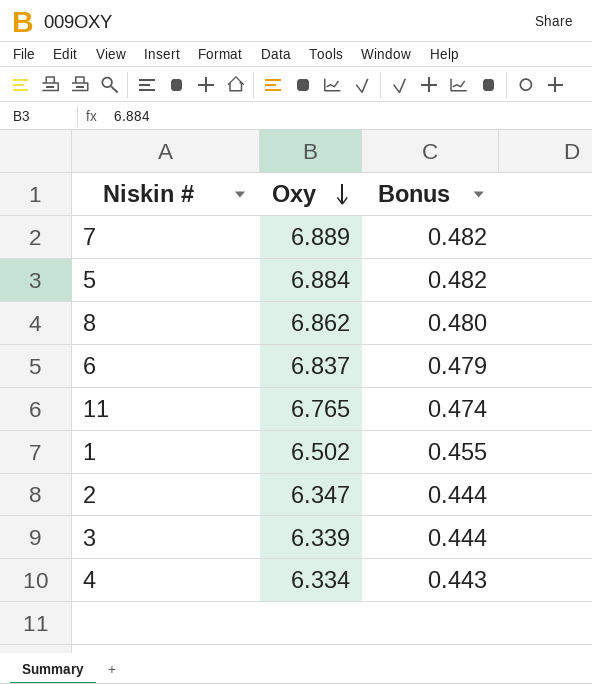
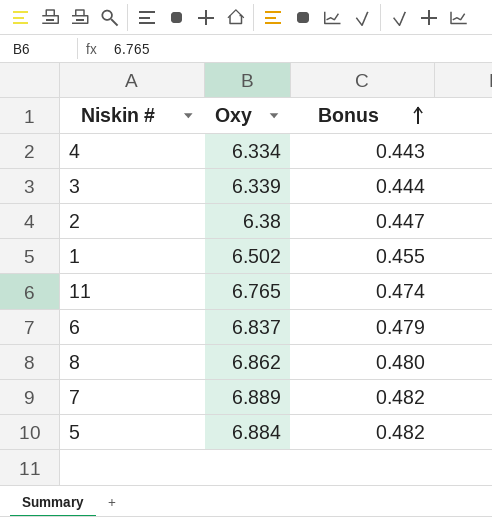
row order: Oxy descending -> Bonus ascending
2 | Oxy: 6.347 -> 6.38
2 | Bonus: 0.444 -> 0.447

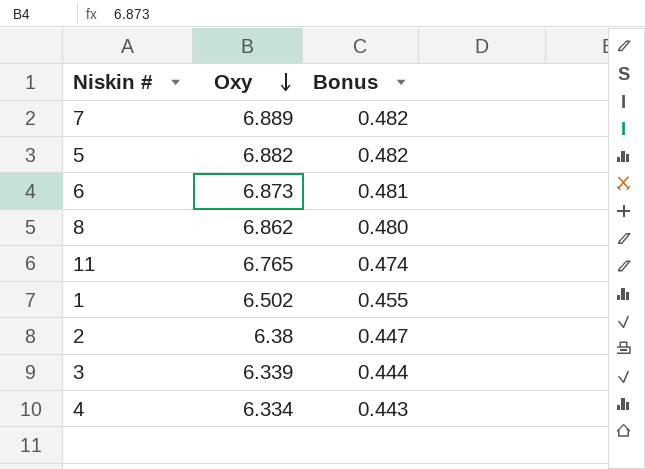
row order: Bonus ascending -> Oxy descending
5 | Oxy: 6.884 -> 6.882
6 | Oxy: 6.837 -> 6.873
6 | Bonus: 0.479 -> 0.481

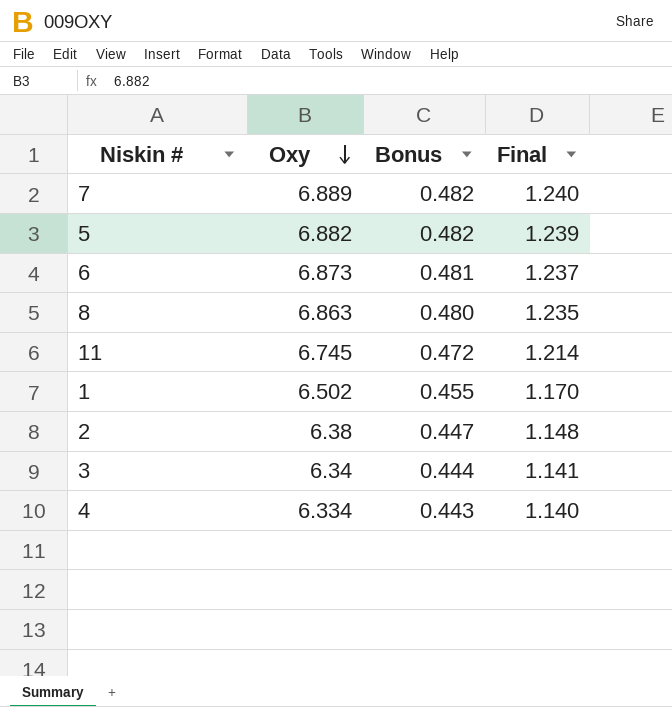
column Final | formula: none -> [Oxy] * 0.18
8 | Oxy: 6.862 -> 6.863
11 | Oxy: 6.765 -> 6.745
11 | Bonus: 0.474 -> 0.472
3 | Oxy: 6.339 -> 6.34

